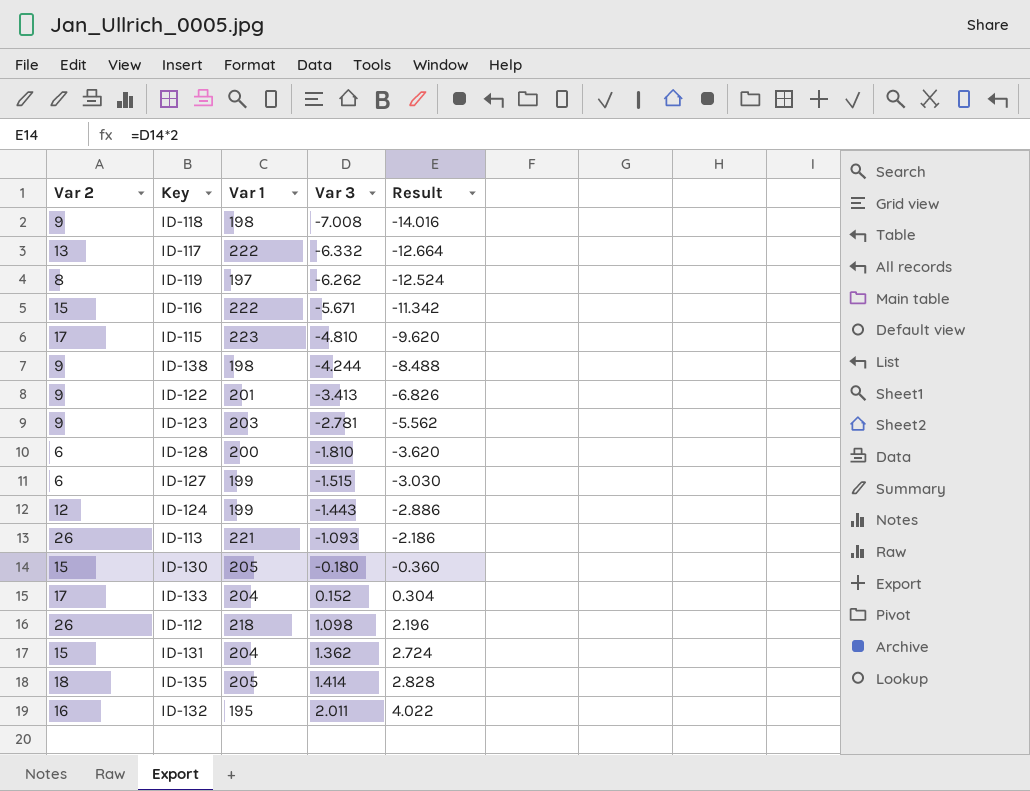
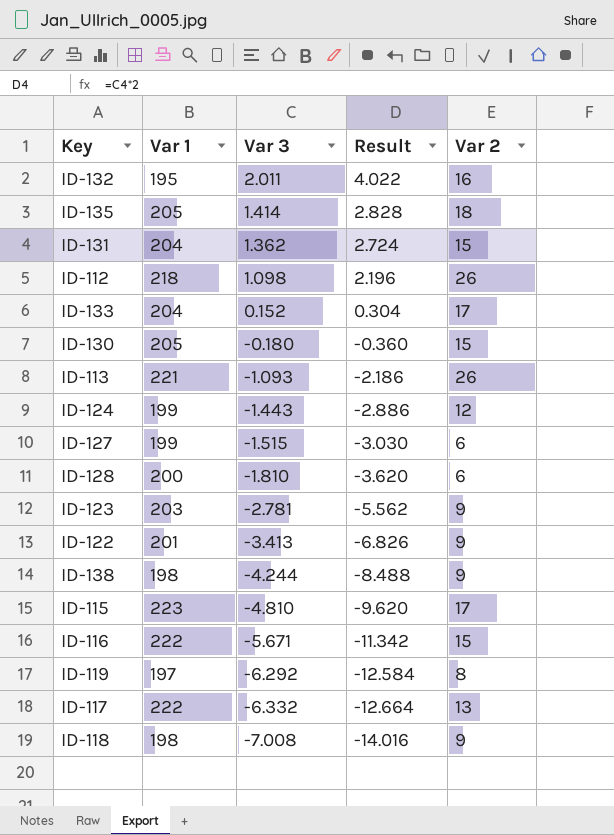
row order: Var 3 ascending -> Var 3 descending
column Var 2 | position: 1 -> 5
ID-119 | Var 3: -6.262 -> -6.292
ID-119 | Result: -12.524 -> -12.584

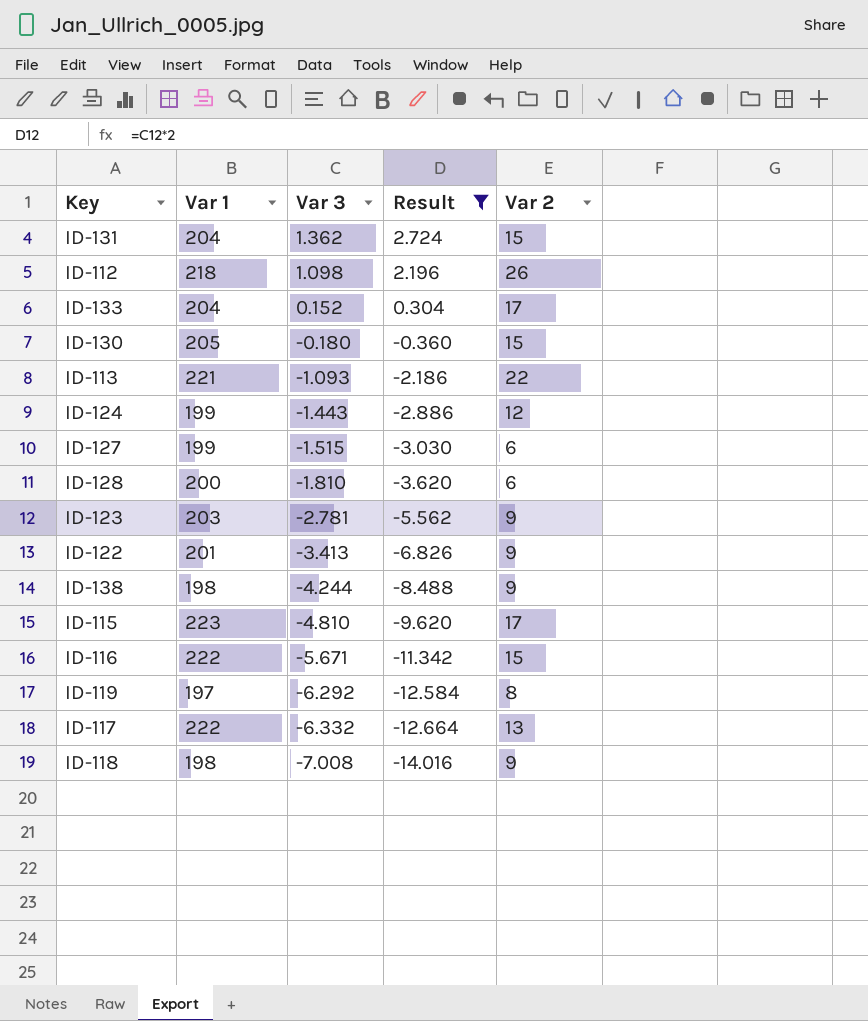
filter: none -> Result <= 2.724
ID-113 | Var 2: 26 -> 22

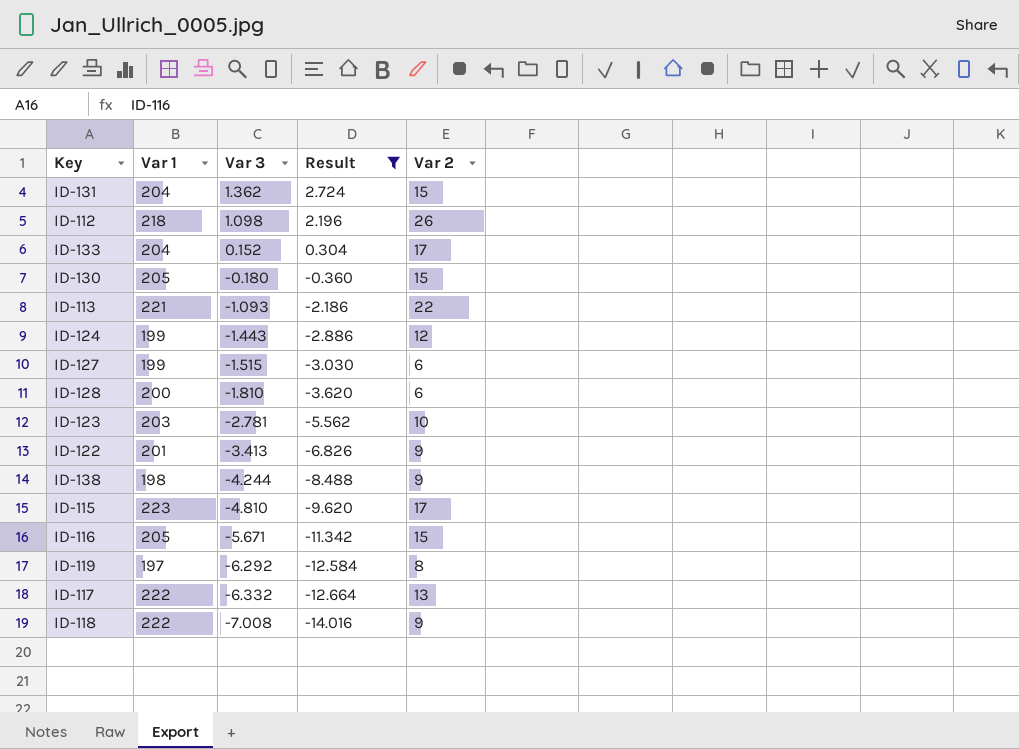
ID-123 | Var 2: 9 -> 10
ID-116 | Var 1: 222 -> 205
ID-118 | Var 1: 198 -> 222

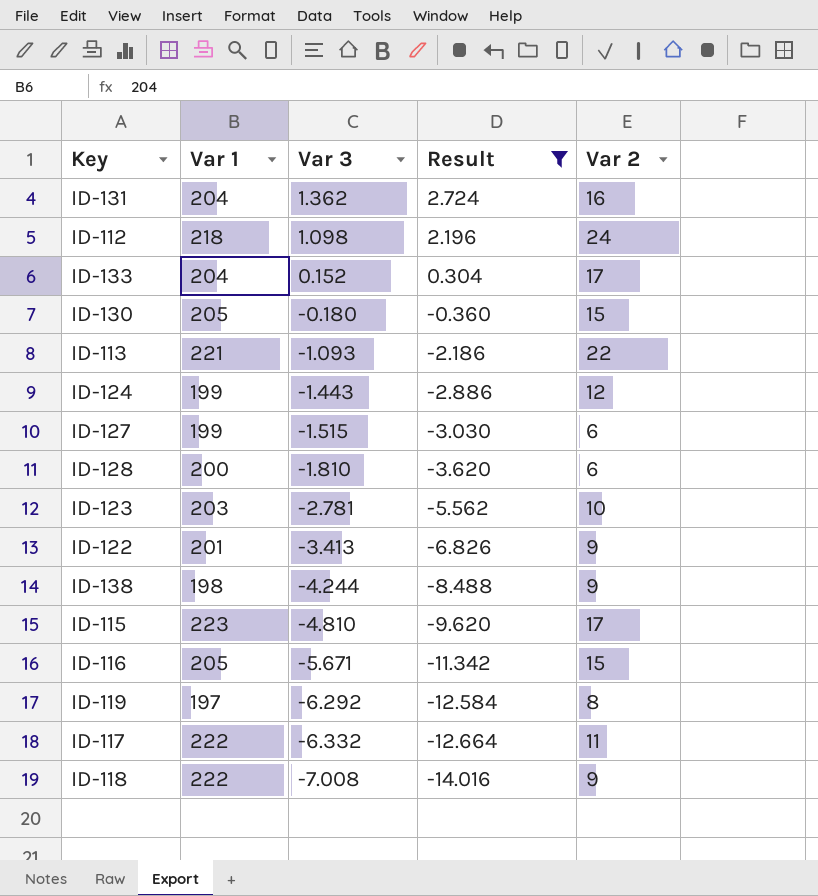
ID-131 | Var 2: 15 -> 16
ID-112 | Var 2: 26 -> 24
ID-117 | Var 2: 13 -> 11

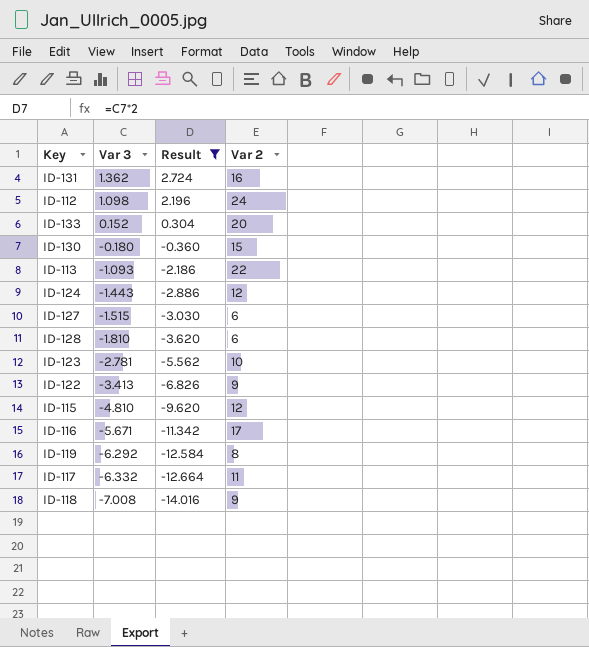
column Var 1 | position: 2 -> none
row ID-138: 198 | -4.244 | -8.488 | 9 -> none
ID-133 | Var 2: 17 -> 20
ID-115 | Var 2: 17 -> 12
ID-116 | Var 2: 15 -> 17

